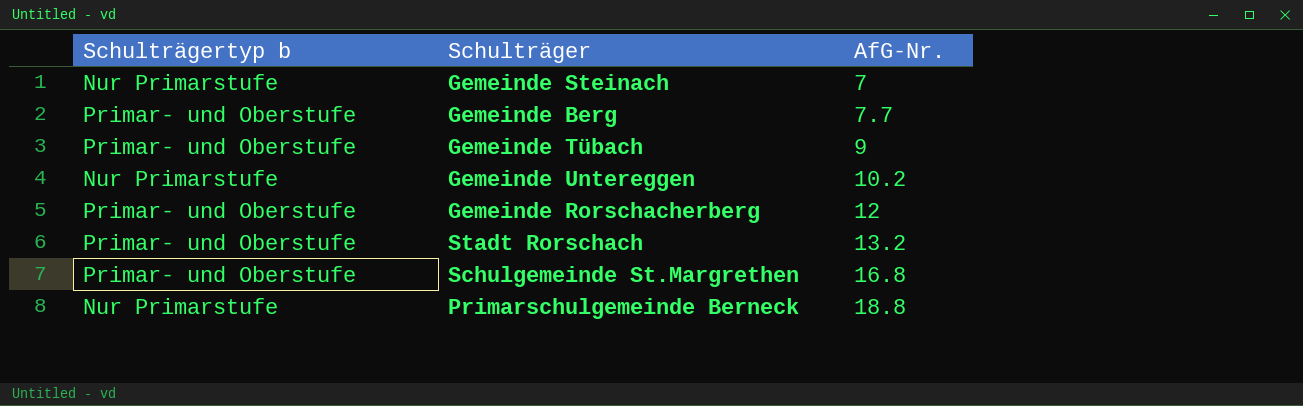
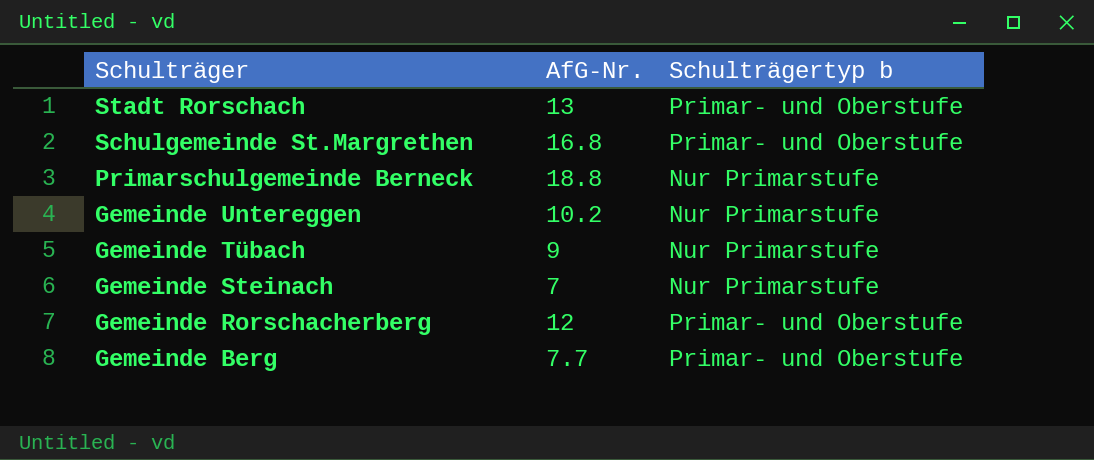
row order: AfG-Nr. ascending -> Schulträger descending
column Schulträgertyp b | position: 1 -> 3
Stadt Rorschach | AfG-Nr.: 13.2 -> 13
Gemeinde Tübach | Schulträgertyp b: Primar- und Oberstufe -> Nur Primarstufe

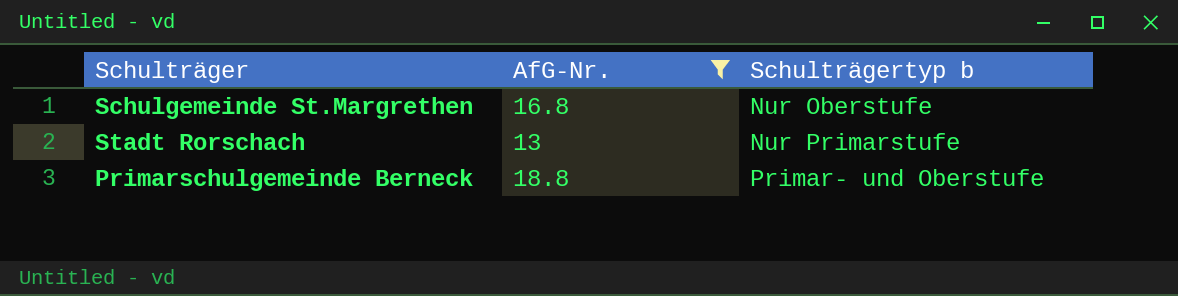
filter: none -> AfG-Nr. >= 13
row order: Schulträger descending -> Schulträgertyp b ascending
Schulgemeinde St.Margrethen | Schulträgertyp b: Primar- und Oberstufe -> Nur Oberstufe
Stadt Rorschach | Schulträgertyp b: Primar- und Oberstufe -> Nur Primarstufe
Primarschulgemeinde Berneck | Schulträgertyp b: Nur Primarstufe -> Primar- und Oberstufe

